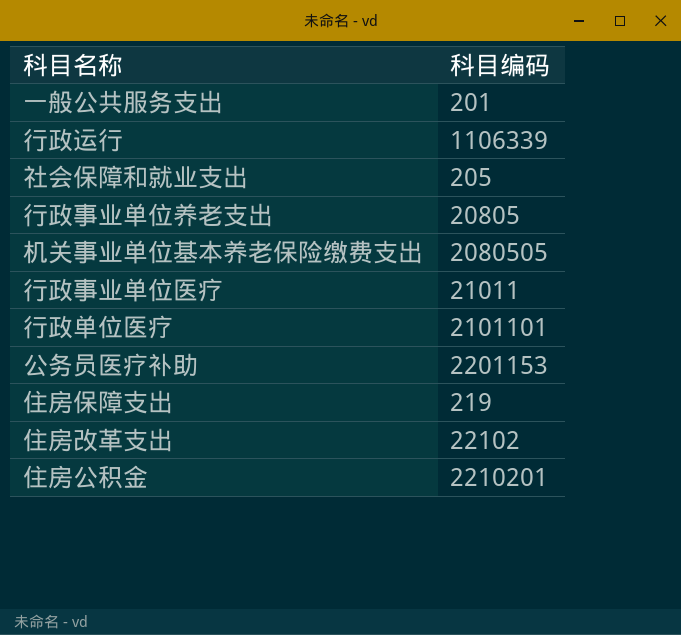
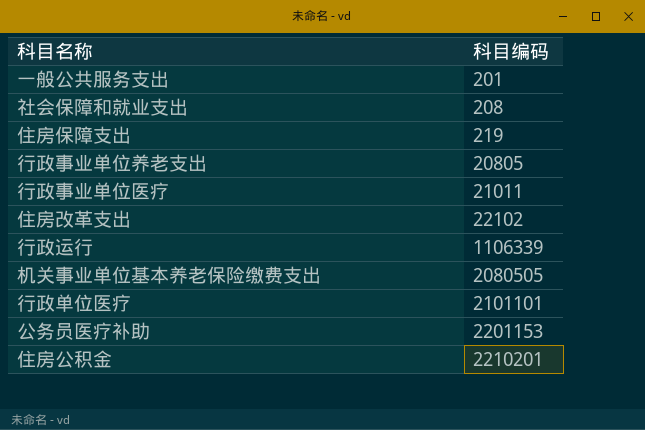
row order: none -> 科目编码 ascending
社会保障和就业支出 | 科目编码: 205 -> 208

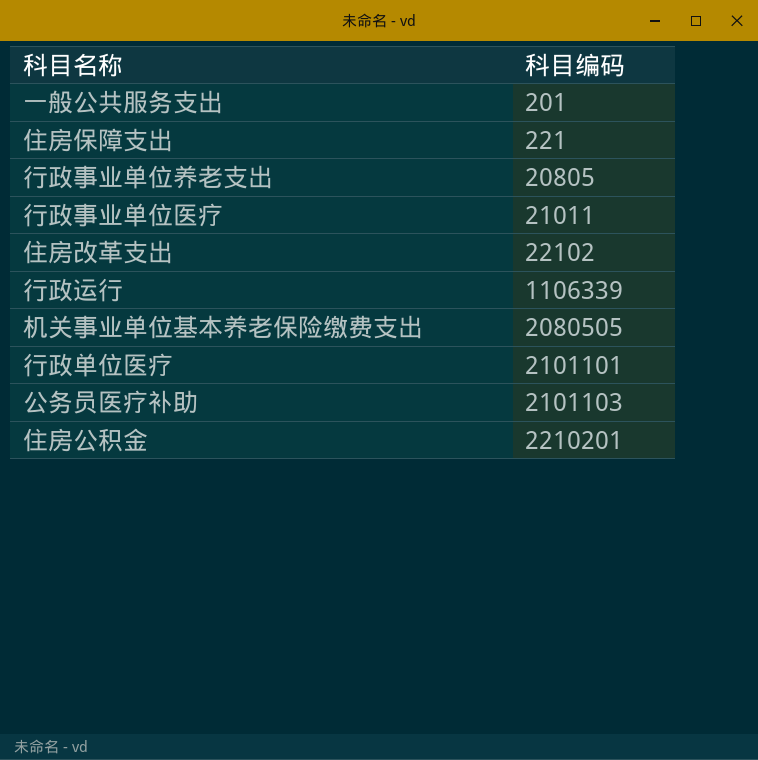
row 社会保障和就业支出: 208 -> none
住房保障支出 | 科目编码: 219 -> 221
公务员医疗补助 | 科目编码: 2201153 -> 2101103

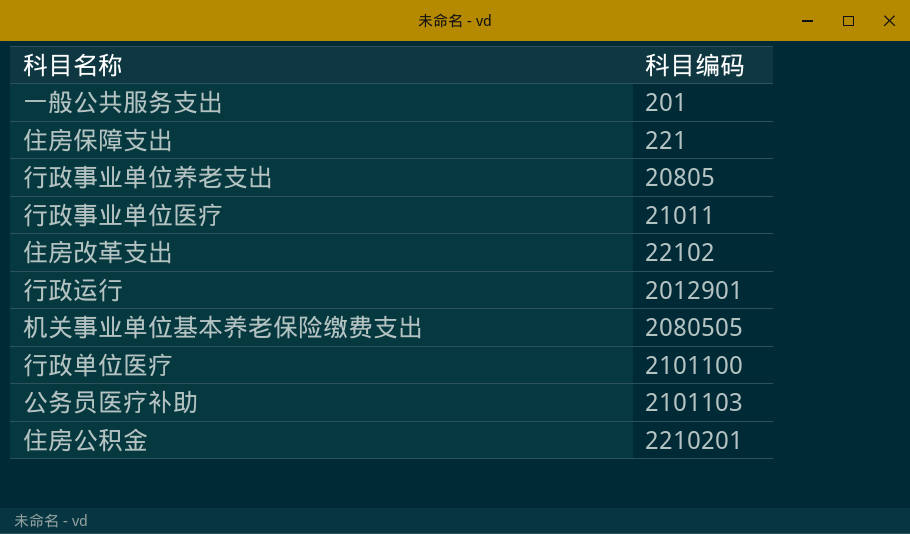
行政运行 | 科目编码: 1106339 -> 2012901
行政单位医疗 | 科目编码: 2101101 -> 2101100

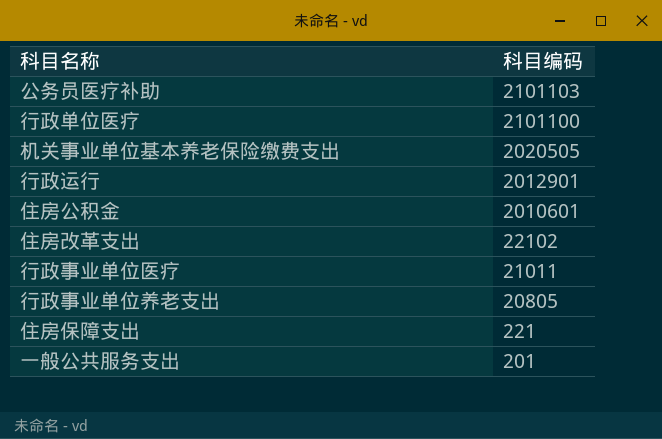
row order: 科目编码 ascending -> 科目编码 descending
机关事业单位基本养老保险缴费支出 | 科目编码: 2080505 -> 2020505
住房公积金 | 科目编码: 2210201 -> 2010601

